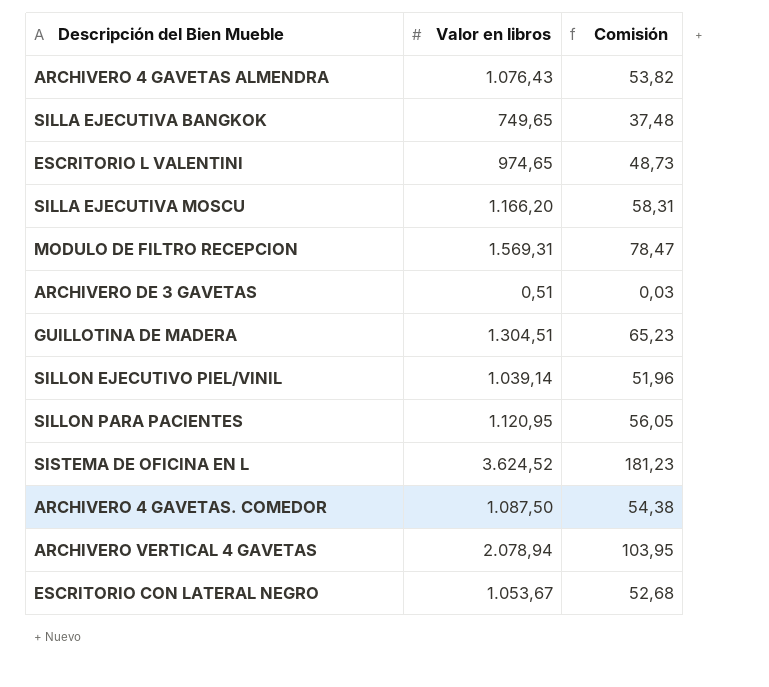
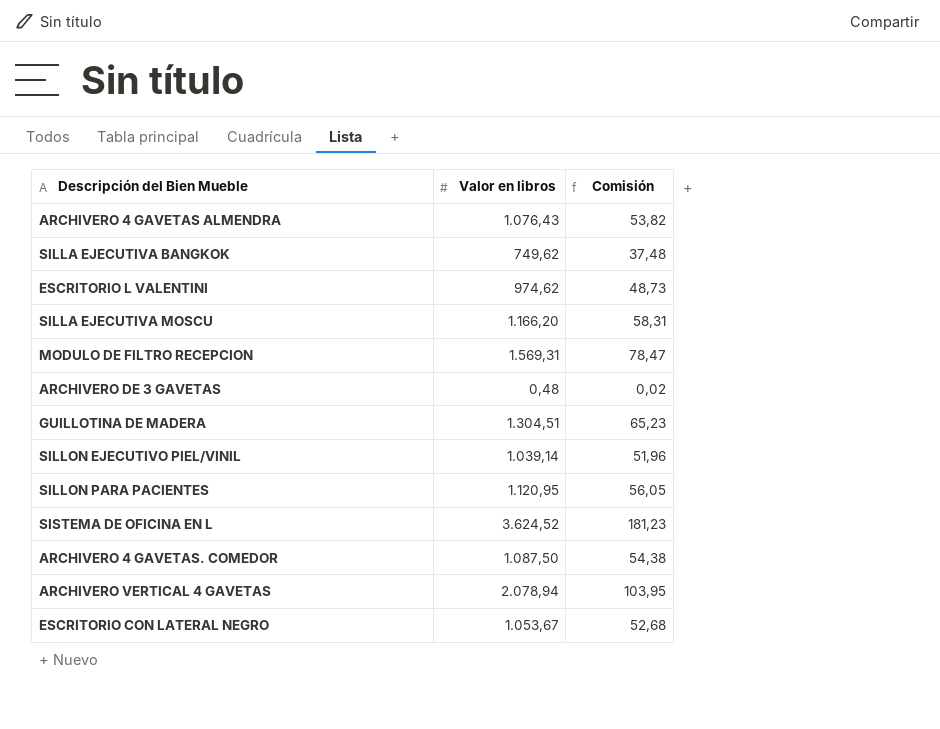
SILLA EJECUTIVA BANGKOK | Valor en libros: 749,65 -> 749,62
ESCRITORIO L VALENTINI | Valor en libros: 974,65 -> 974,62
ARCHIVERO DE 3 GAVETAS | Valor en libros: 0,51 -> 0,48
ARCHIVERO DE 3 GAVETAS | Comisión: 0,03 -> 0,02

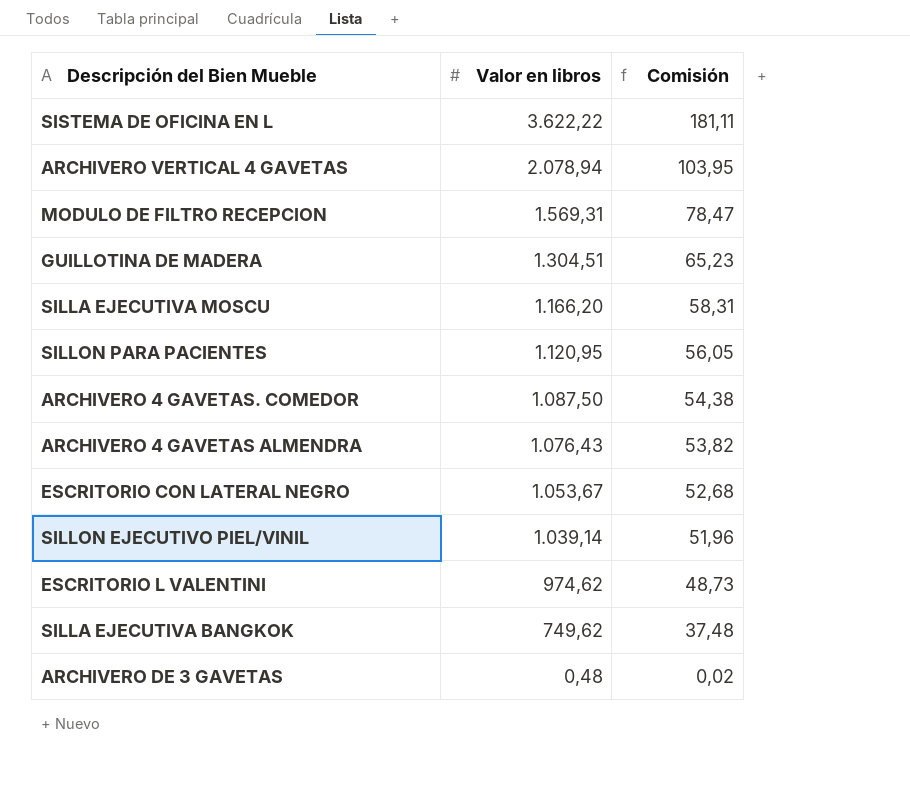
row order: none -> Valor en libros descending
SISTEMA DE OFICINA EN L | Valor en libros: 3.624,52 -> 3.622,22
SISTEMA DE OFICINA EN L | Comisión: 181,23 -> 181,11

